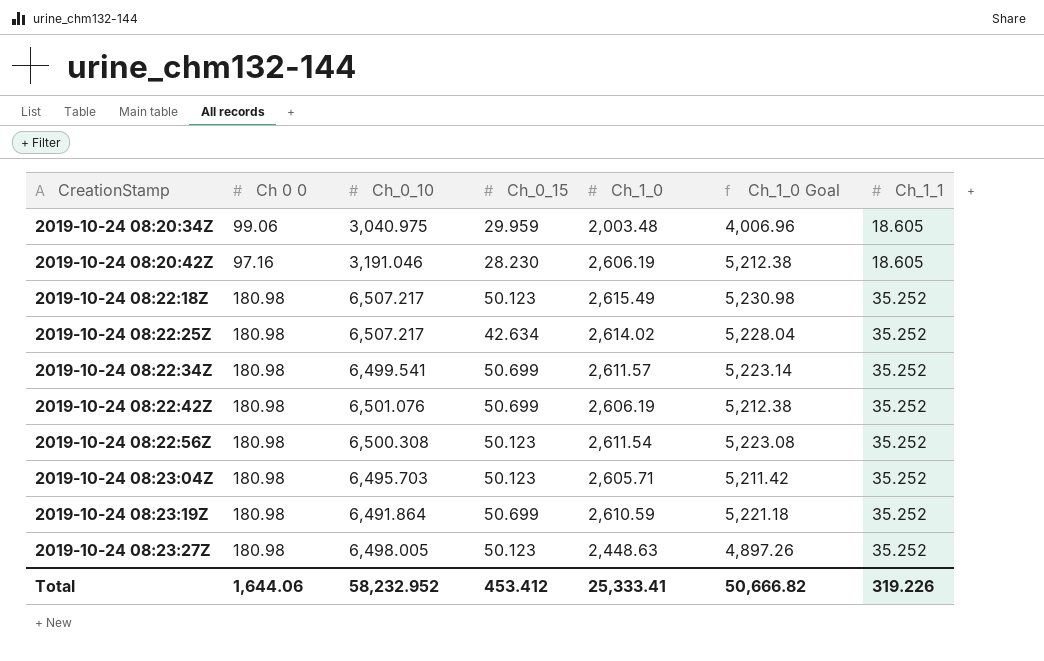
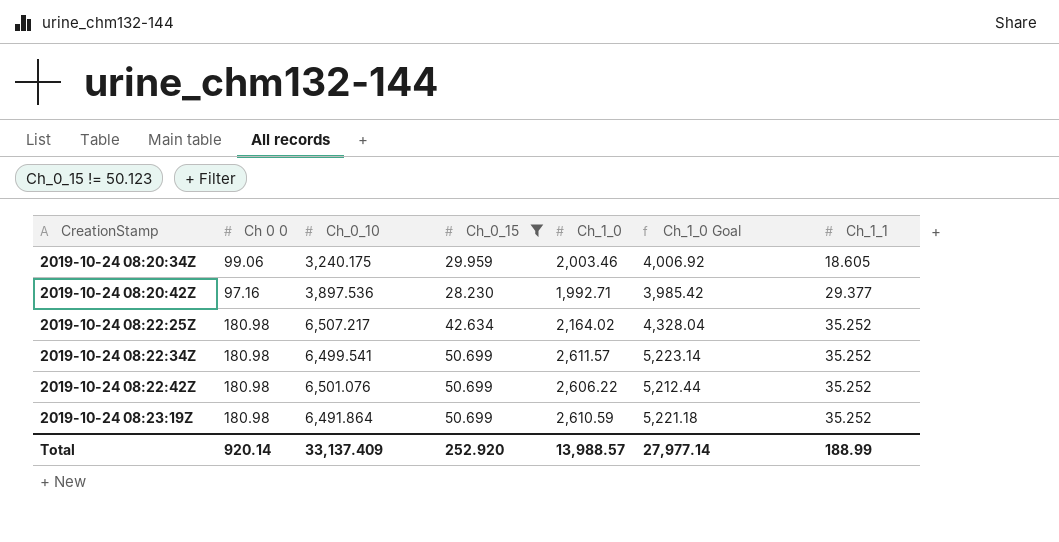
filter: none -> Ch_0_15 != 50.123
2019-10-24 08:20:34Z | Ch_0_10: 3,040.975 -> 3,240.175
2019-10-24 08:20:34Z | Ch_1_0: 2,003.48 -> 2,003.46
2019-10-24 08:20:34Z | Ch_1_0 Goal: 4,006.96 -> 4,006.92
2019-10-24 08:20:42Z | Ch_0_10: 3,191.046 -> 3,897.536
2019-10-24 08:20:42Z | Ch_1_0: 2,606.19 -> 1,992.71
2019-10-24 08:20:42Z | Ch_1_0 Goal: 5,212.38 -> 3,985.42
2019-10-24 08:20:42Z | Ch_1_1: 18.605 -> 29.377
2019-10-24 08:22:25Z | Ch_1_0: 2,614.02 -> 2,164.02
2019-10-24 08:22:25Z | Ch_1_0 Goal: 5,228.04 -> 4,328.04
2019-10-24 08:22:42Z | Ch_1_0: 2,606.19 -> 2,606.22
2019-10-24 08:22:42Z | Ch_1_0 Goal: 5,212.38 -> 5,212.44
Total | Ch 0 0: 1,644.06 -> 920.14
Total | Ch_0_10: 58,232.952 -> 33,137.409
Total | Ch_0_15: 453.412 -> 252.920
Total | Ch_1_0: 25,333.41 -> 13,988.57
Total | Ch_1_0 Goal: 50,666.82 -> 27,977.14
Total | Ch_1_1: 319.226 -> 188.99

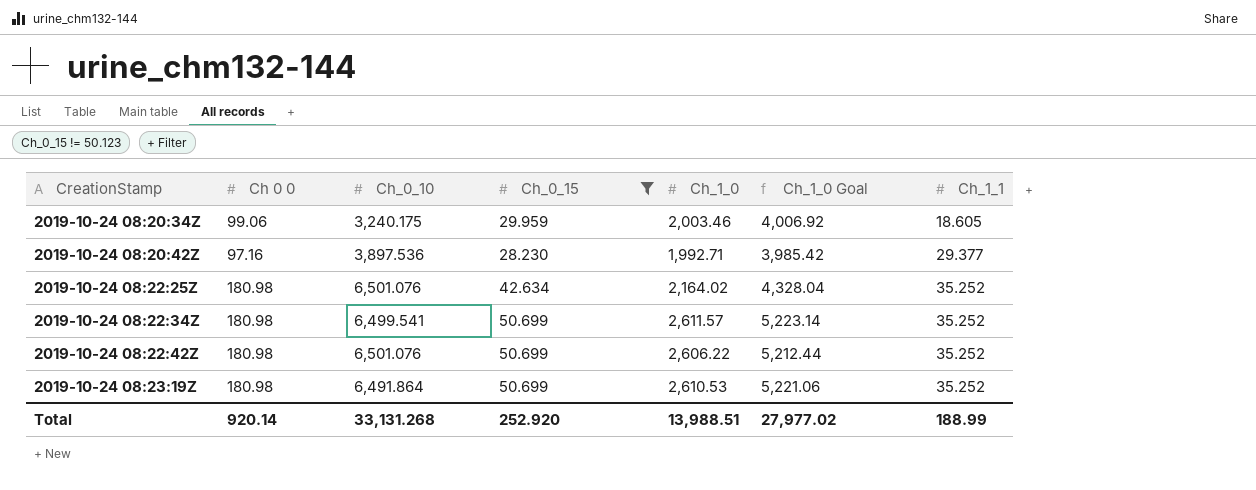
2019-10-24 08:22:25Z | Ch_0_10: 6,507.217 -> 6,501.076
2019-10-24 08:23:19Z | Ch_1_0: 2,610.59 -> 2,610.53
2019-10-24 08:23:19Z | Ch_1_0 Goal: 5,221.18 -> 5,221.06
Total | Ch_0_10: 33,137.409 -> 33,131.268
Total | Ch_1_0: 13,988.57 -> 13,988.51
Total | Ch_1_0 Goal: 27,977.14 -> 27,977.02

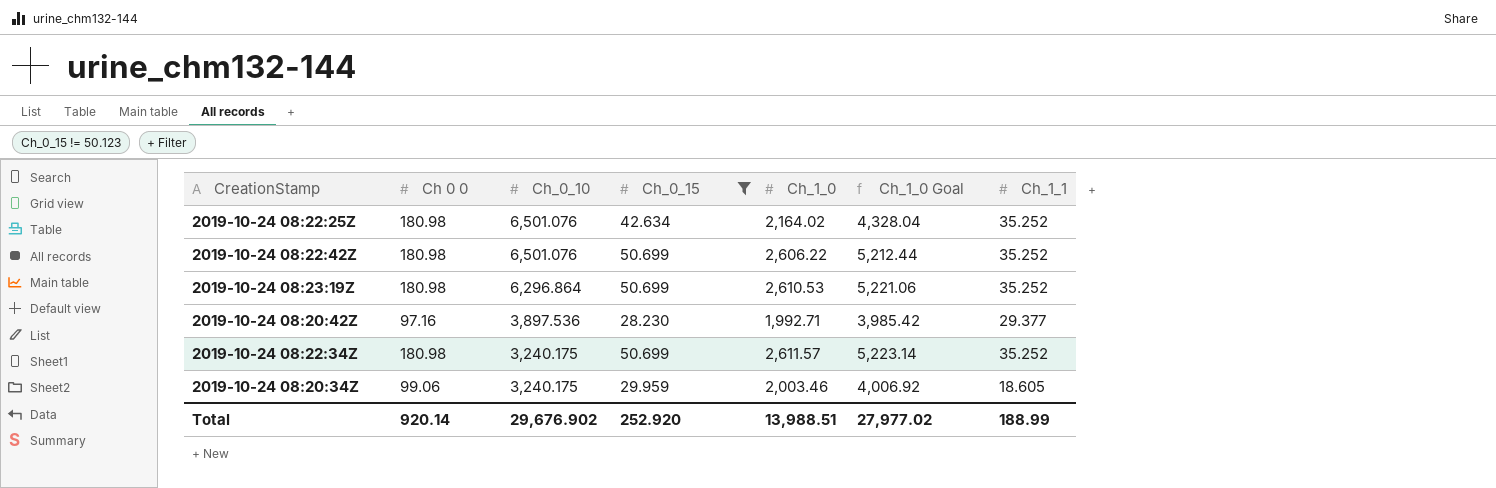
row order: CreationStamp ascending -> Ch_0_10 descending
2019-10-24 08:23:19Z | Ch_0_10: 6,491.864 -> 6,296.864
2019-10-24 08:22:34Z | Ch_0_10: 6,499.541 -> 3,240.175
Total | Ch_0_10: 33,131.268 -> 29,676.902

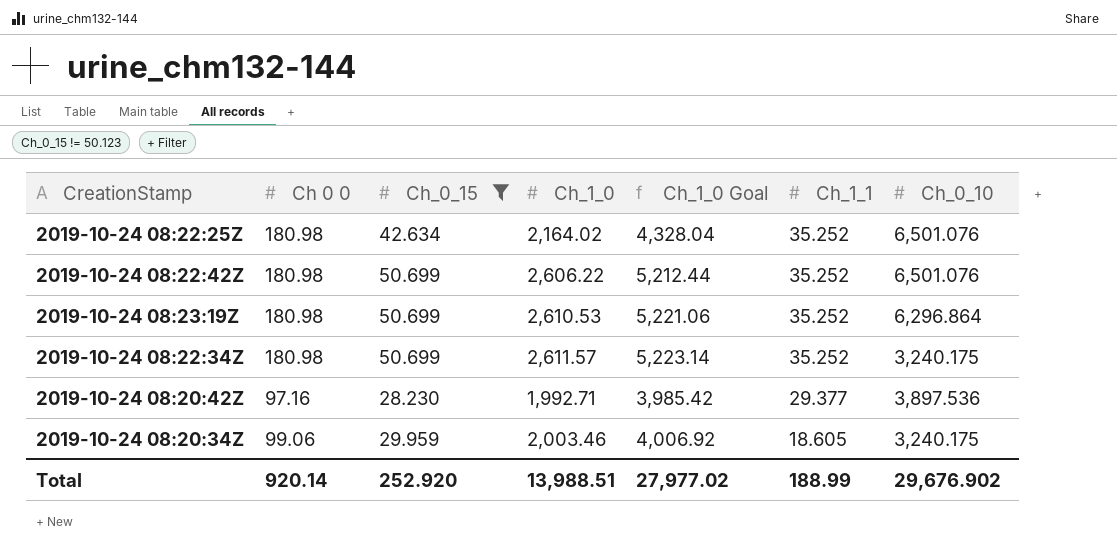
row order: Ch_0_10 descending -> Ch_1_1 descending
column Ch_0_10 | position: 3 -> 7

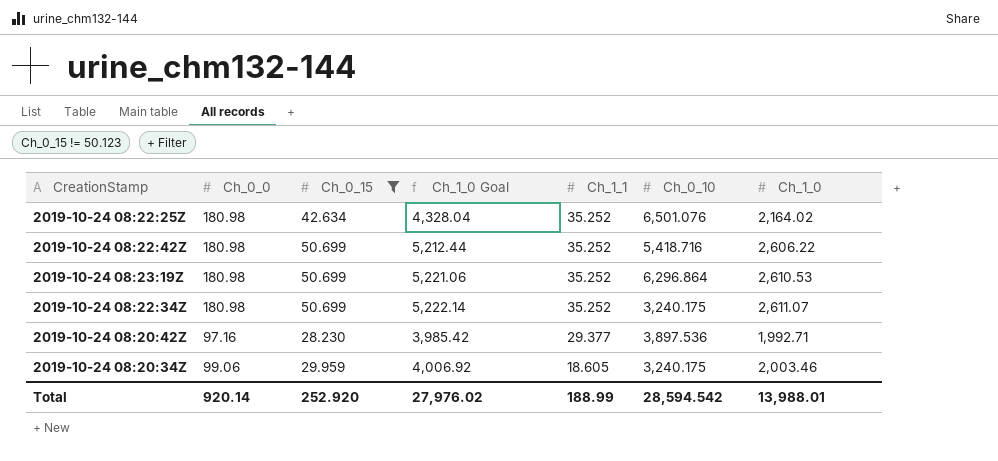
column name: Ch 0 0 -> Ch_0_0
column Ch_1_0 | position: 4 -> 7
2019-10-24 08:22:42Z | Ch_0_10: 6,501.076 -> 5,418.716
2019-10-24 08:22:34Z | Ch_1_0 Goal: 5,223.14 -> 5,222.14
2019-10-24 08:22:34Z | Ch_1_0: 2,611.57 -> 2,611.07
Total | Ch_1_0 Goal: 27,977.02 -> 27,976.02
Total | Ch_0_10: 29,676.902 -> 28,594.542
Total | Ch_1_0: 13,988.51 -> 13,988.01

